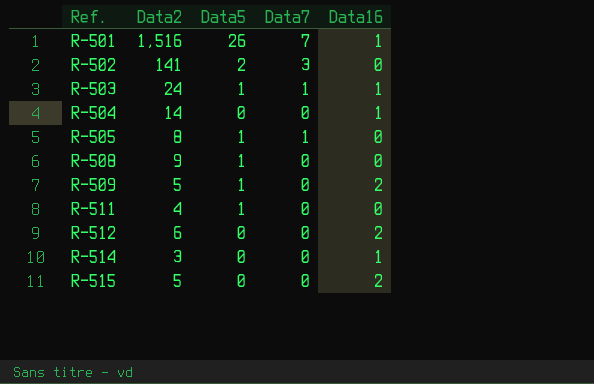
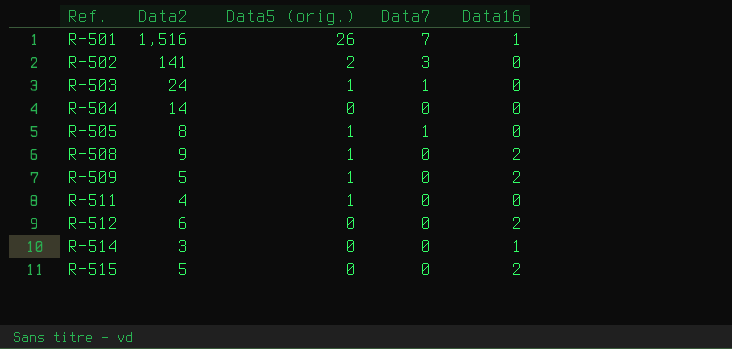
column name: Data5 -> Data5 (orig.)
R-503 | Data16: 1 -> 0
R-504 | Data16: 1 -> 0
R-508 | Data16: 0 -> 2

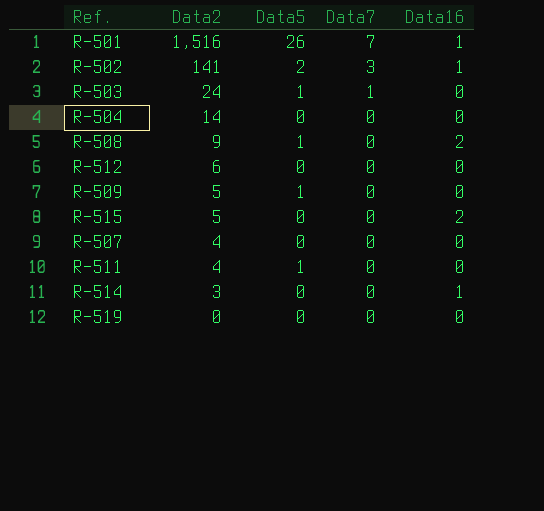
row order: Ref. ascending -> Data2 descending
column name: Data5 (orig.) -> Data5
row R-505: 8 | 1 | 1 | 0 -> none
R-502 | Data16: 0 -> 1
R-512 | Data16: 2 -> 0
R-509 | Data16: 2 -> 0
row R-507: none -> 4 | 0 | 0 | 0
row R-519: none -> 0 | 0 | 0 | 0

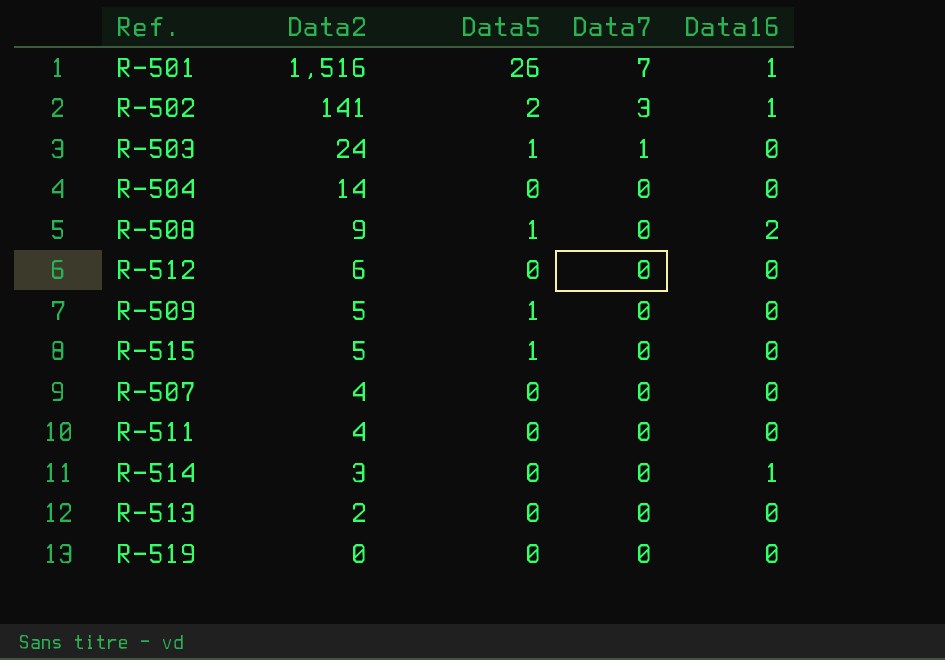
R-515 | Data5: 0 -> 1
R-515 | Data16: 2 -> 0
R-511 | Data5: 1 -> 0
row R-513: none -> 2 | 0 | 0 | 0

